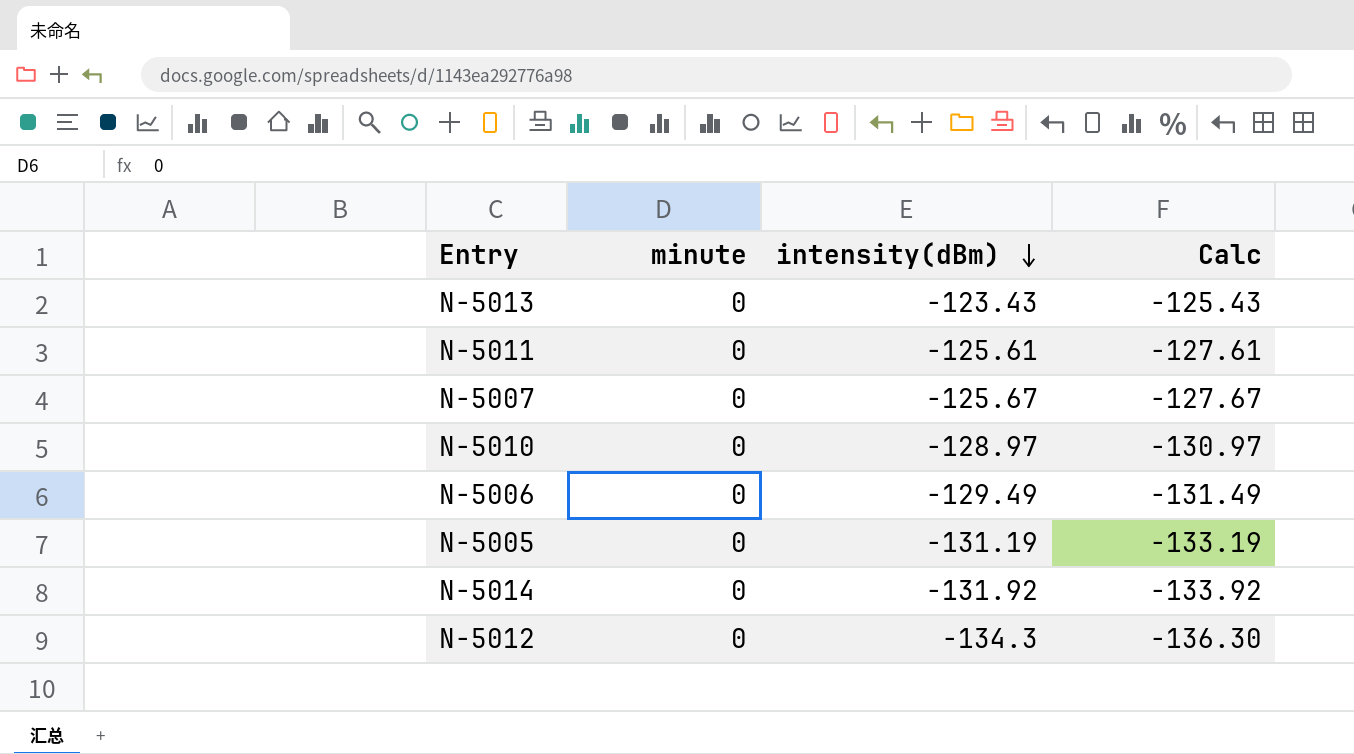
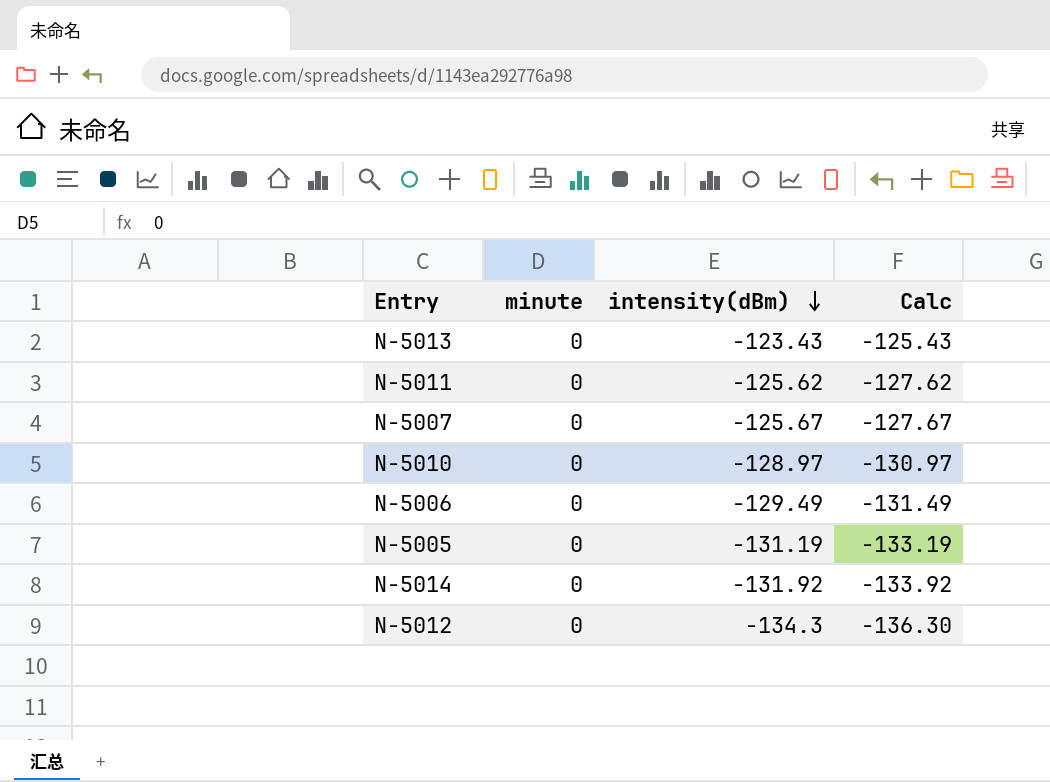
N-5011 | intensity(dBm): -125.61 -> -125.62
N-5011 | Calc: -127.61 -> -127.62

